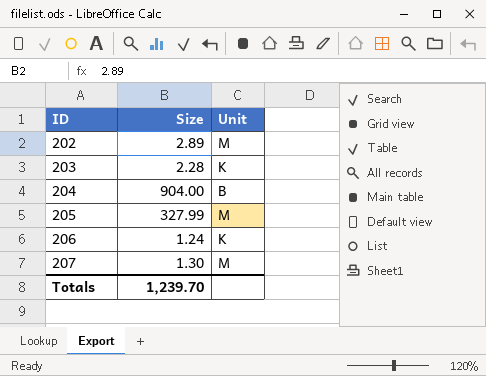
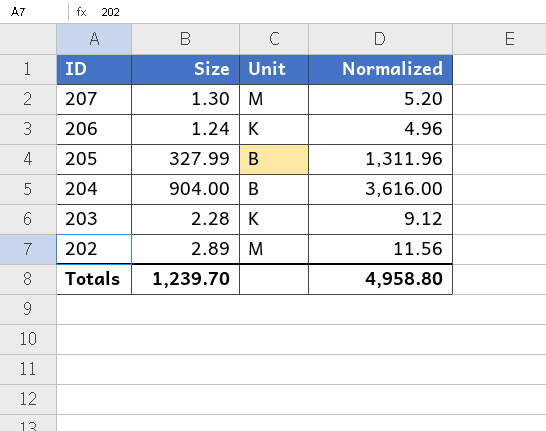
row order: ID ascending -> ID descending
column Normalized | formula: none -> [Size] * 4
205 | Unit: M -> B

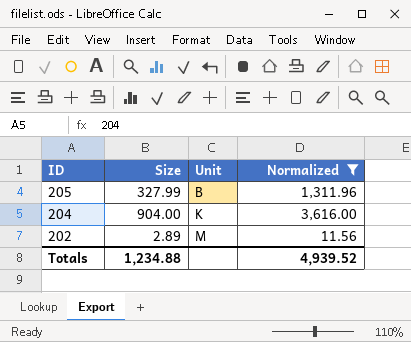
filter: none -> Normalized >= 11.56
204 | Unit: B -> K
Totals | Size: 1,239.70 -> 1,234.88
Totals | Normalized: 4,958.80 -> 4,939.52

